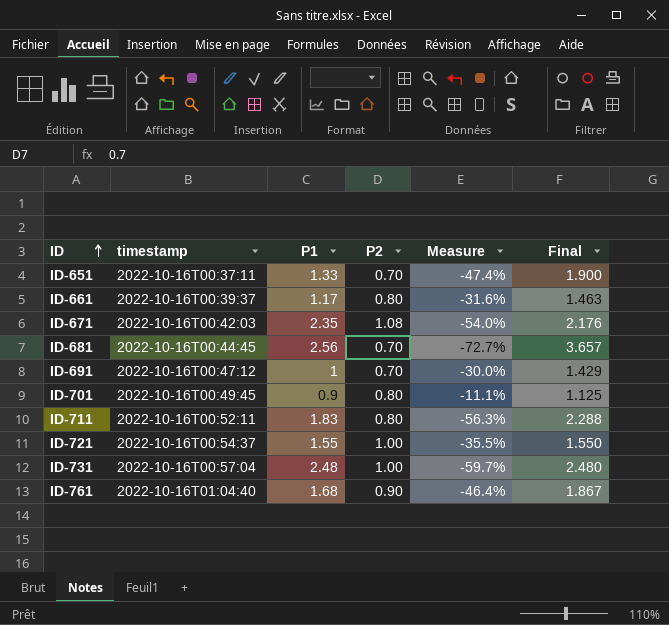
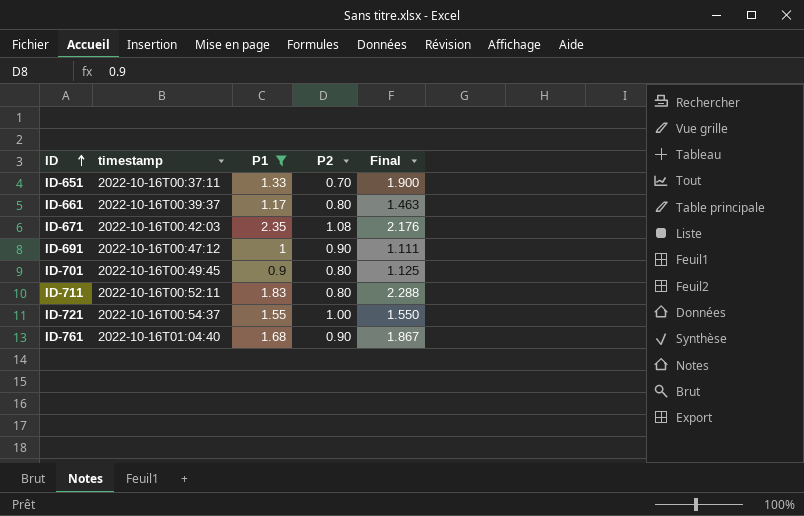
filter: none -> P1 <= 2.35
column Measure | formula: ([P2] - [P1]) / [P1] -> none
ID-691 | P2: 0.70 -> 0.90
ID-691 | Final: 1.429 -> 1.111

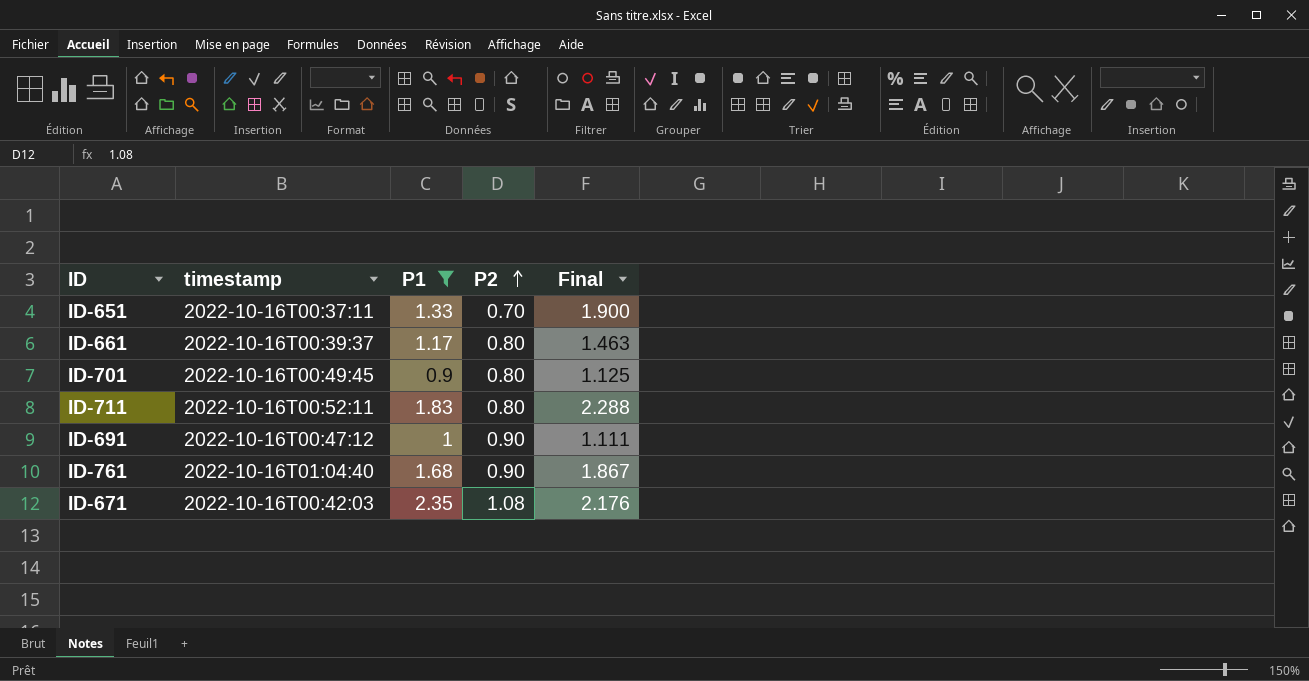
row order: ID ascending -> P2 ascending
row ID-721: 2022-10-16T00:54:37 | 1.55 | 1.00 | 1.550 -> none

